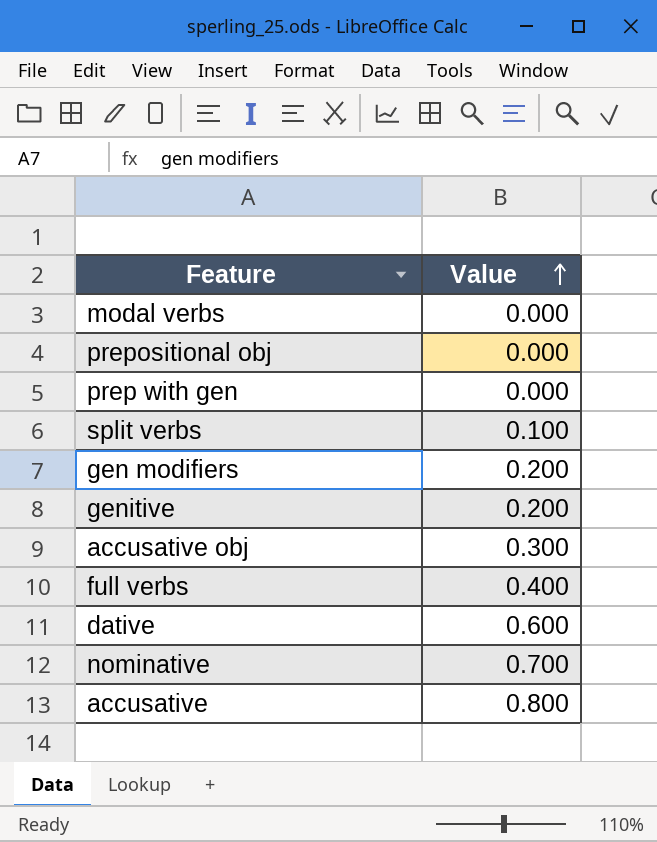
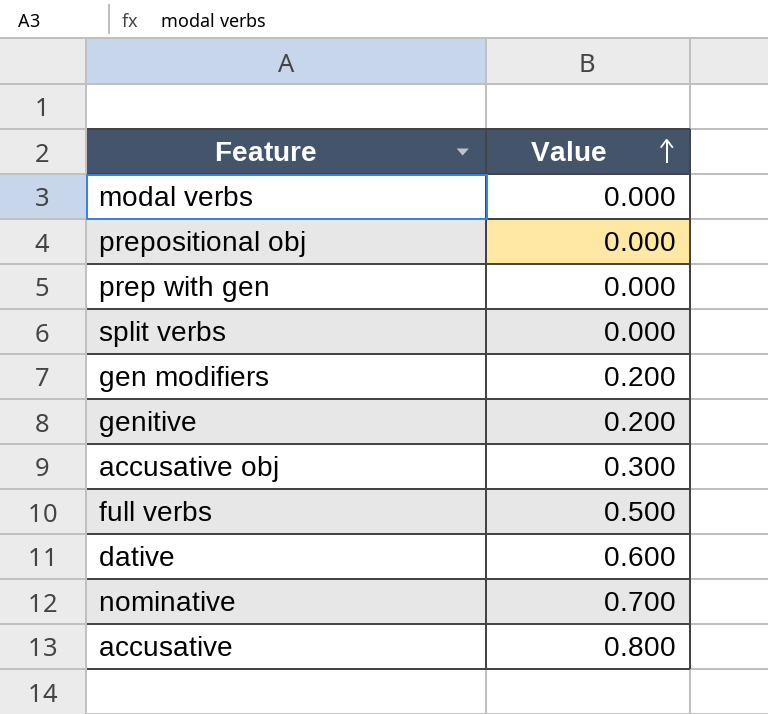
split verbs | Value: 0.100 -> 0.000
full verbs | Value: 0.400 -> 0.500

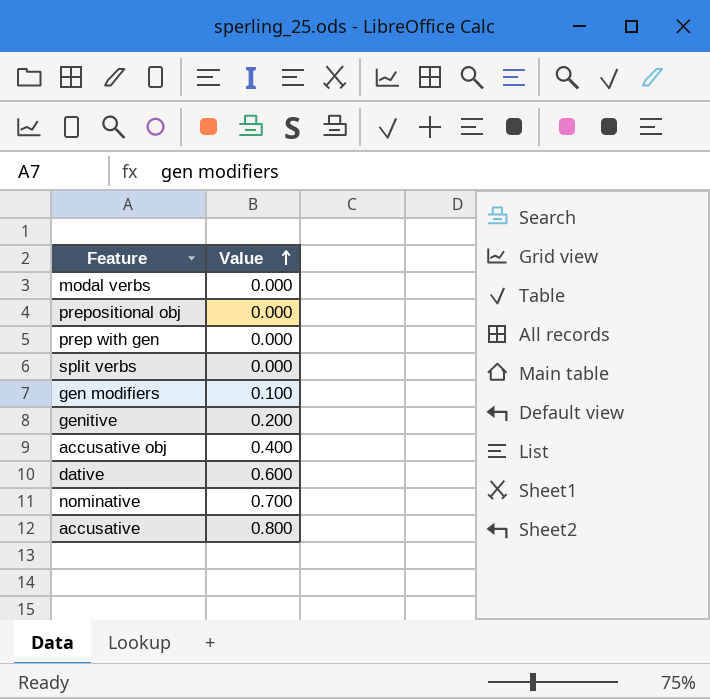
row full verbs: 0.500 -> none
gen modifiers | Value: 0.200 -> 0.100
accusative obj | Value: 0.300 -> 0.400

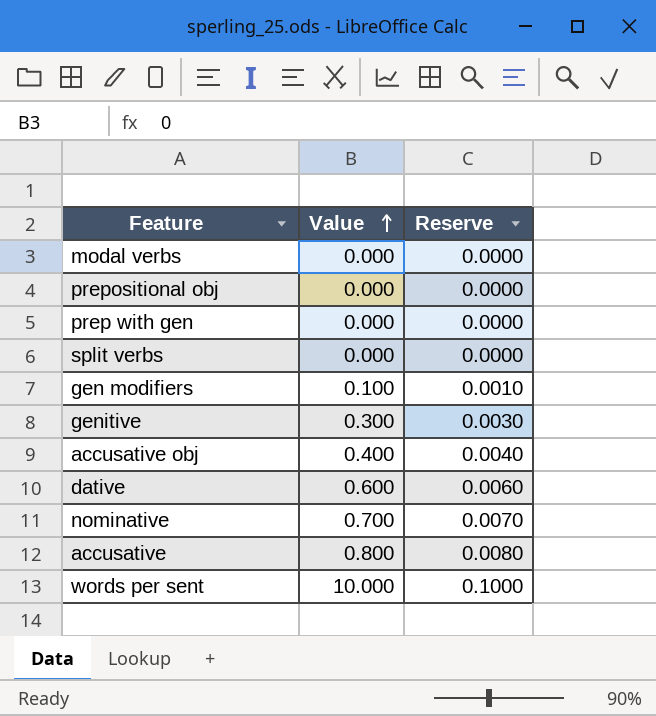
column Reserve | formula: none -> [Value] * 0.01
genitive | Value: 0.200 -> 0.300
row words per sent: none -> 10.000 | 0.1000

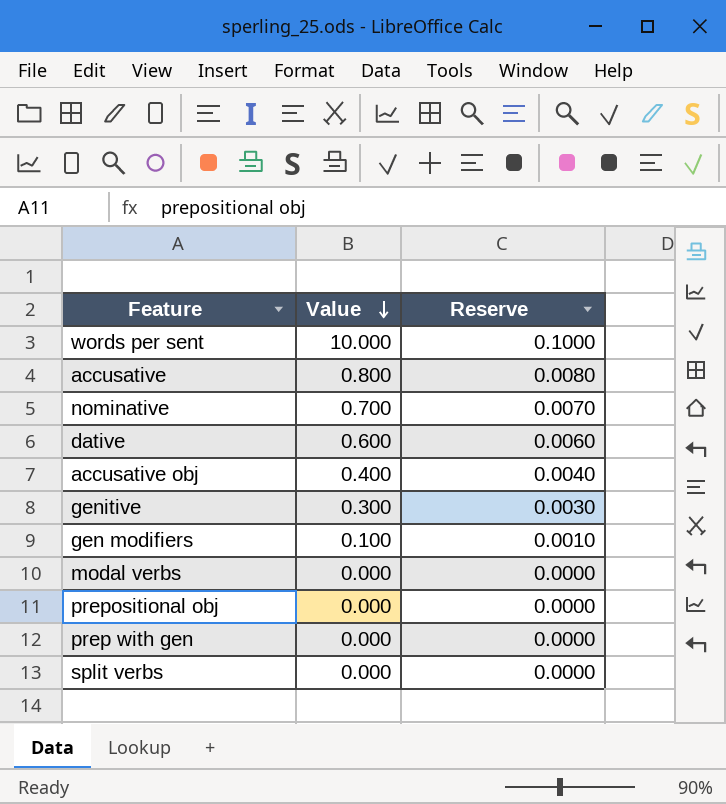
row order: Value ascending -> Value descending

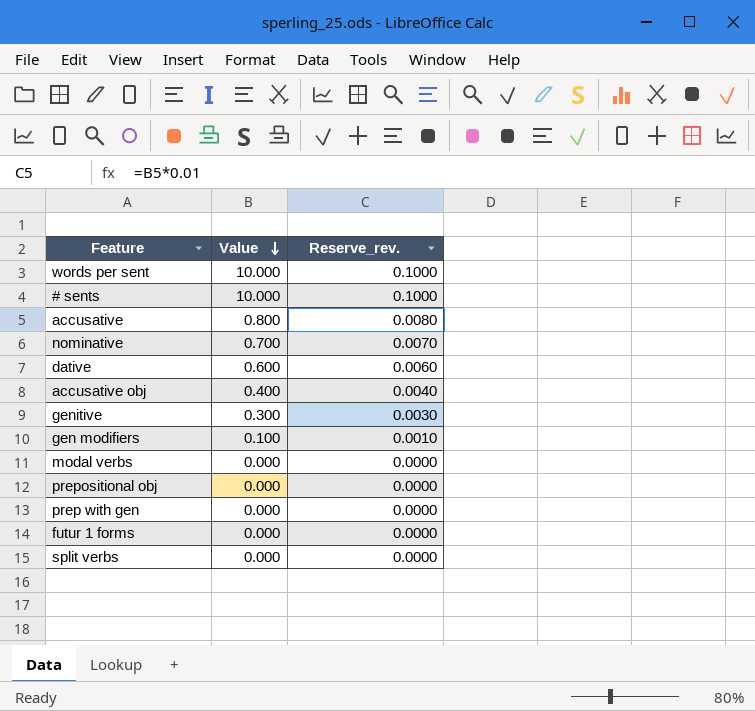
column name: Reserve -> Reserve_rev.
row # sents: none -> 10.000 | 0.1000
row futur 1 forms: none -> 0.000 | 0.0000

